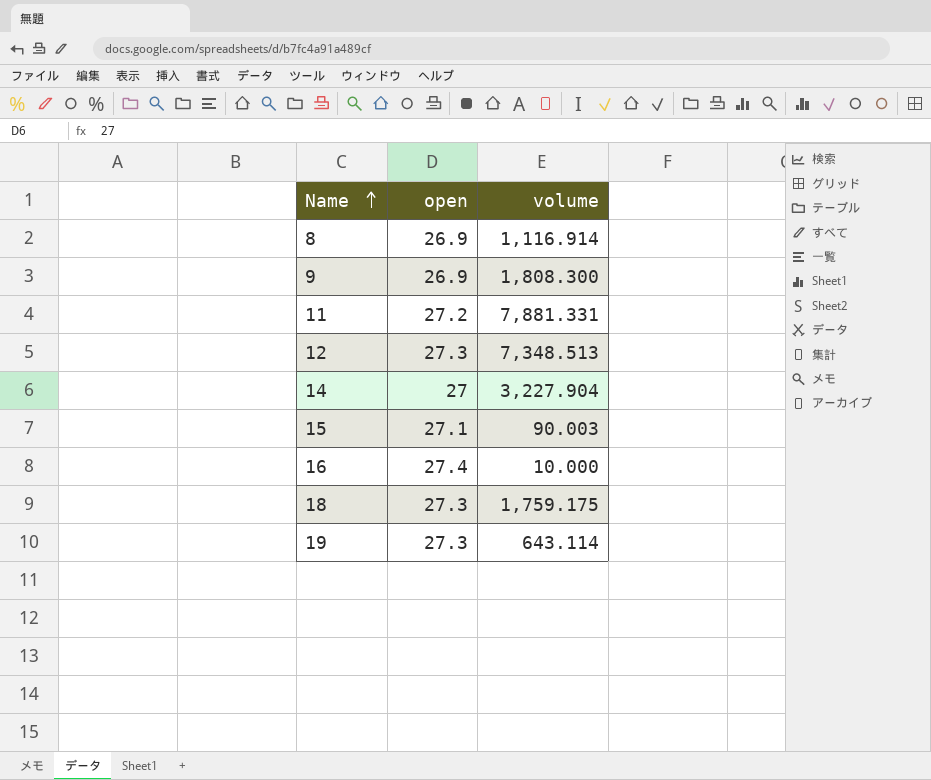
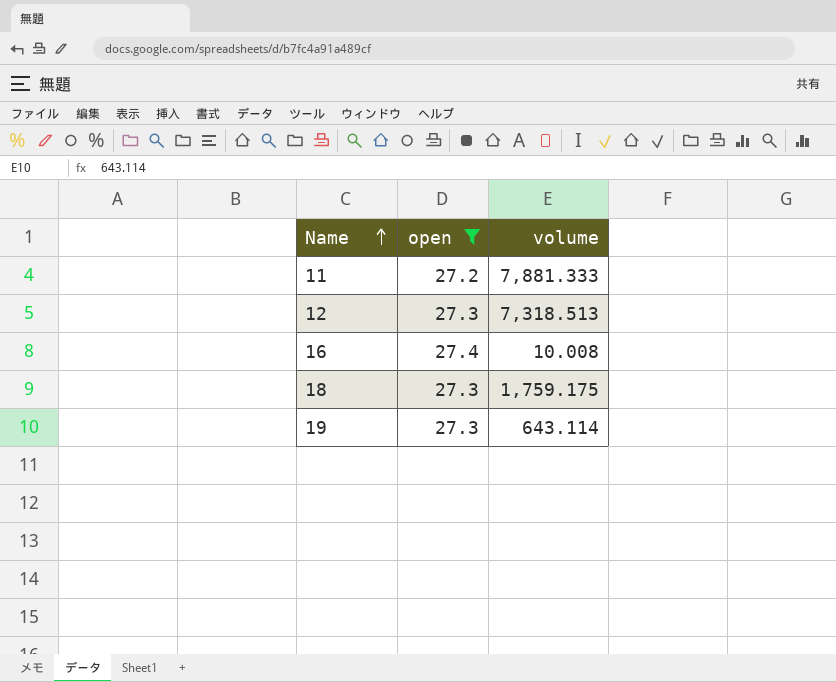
filter: none -> open >= 27.2
11 | volume: 7,881.331 -> 7,881.333
12 | volume: 7,348.513 -> 7,318.513
16 | volume: 10.000 -> 10.008

